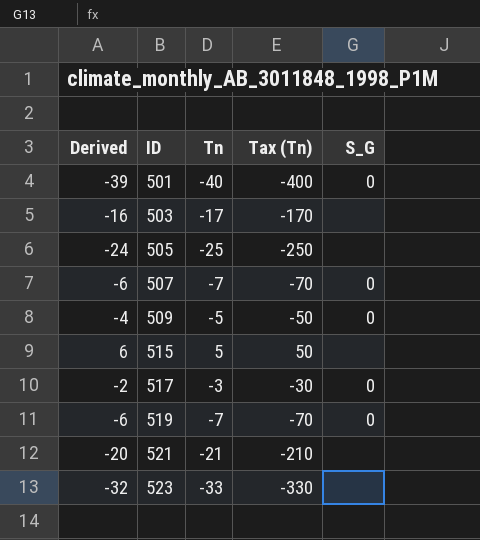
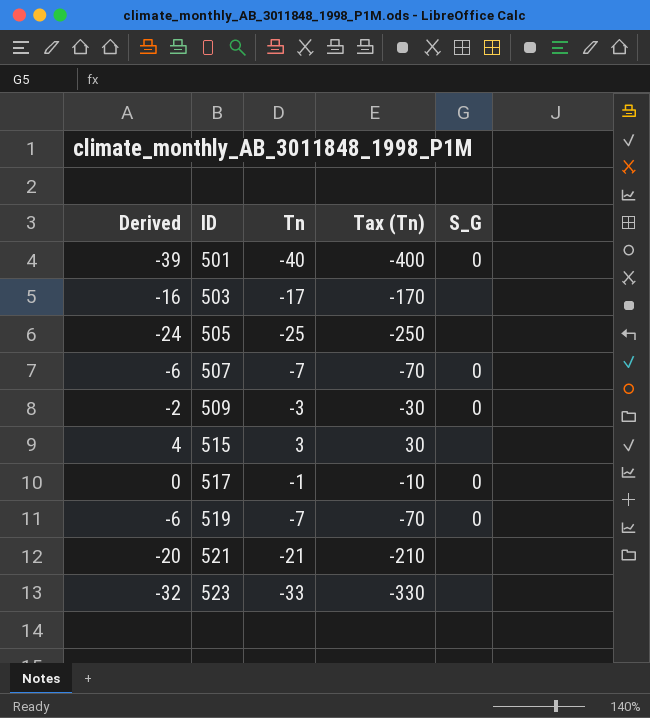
509 | Derived: -4 -> -2
509 | Tn: -5 -> -3
509 | Tax (Tn): -50 -> -30
515 | Derived: 6 -> 4
515 | Tn: 5 -> 3
515 | Tax (Tn): 50 -> 30
517 | Derived: -2 -> 0
517 | Tn: -3 -> -1
517 | Tax (Tn): -30 -> -10

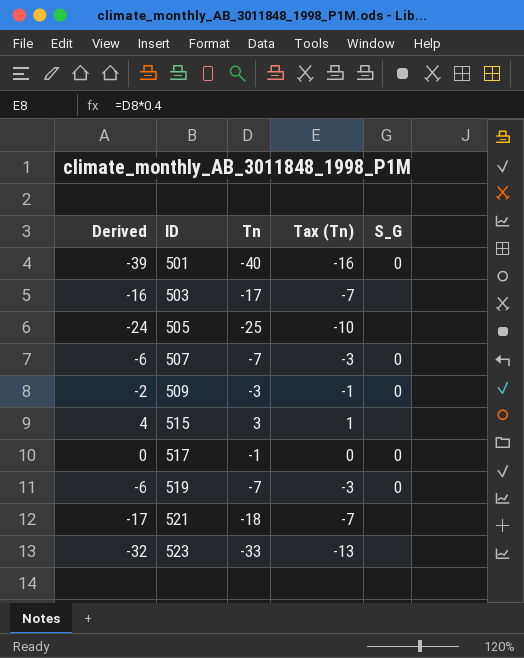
column Tax (Tn) | formula: [Tn] * 10 -> [Tn] * 0.4
521 | Derived: -20 -> -17
521 | Tn: -21 -> -18

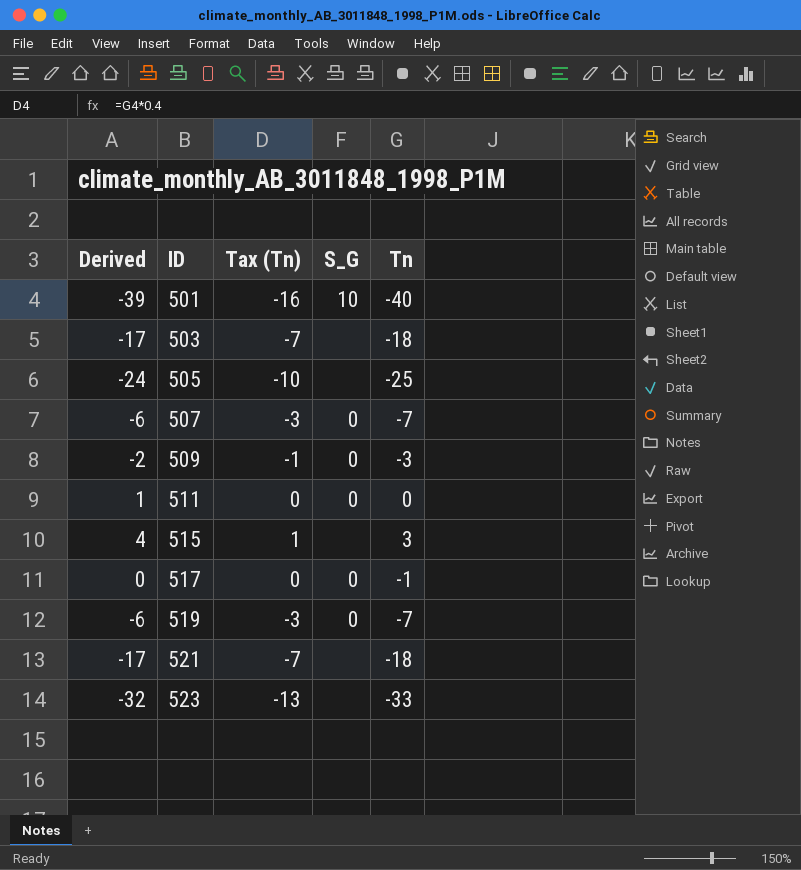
column Tn | position: 3 -> 5
501 | S_G: 0 -> 10
503 | Derived: -16 -> -17
503 | Tn: -17 -> -18
row 511: none -> 1 | 0 | 0 | 0

